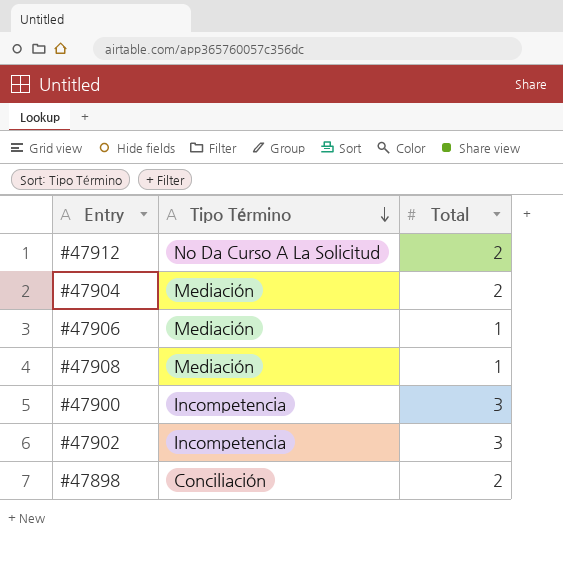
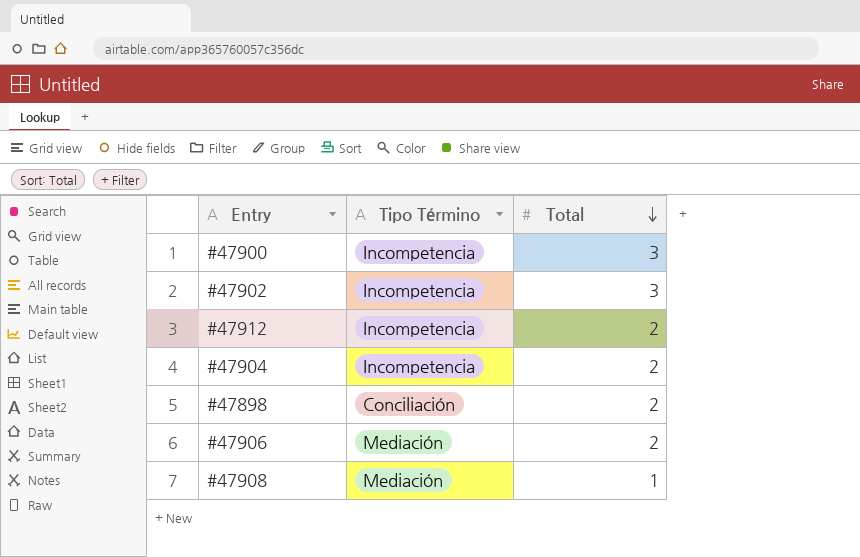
row order: Tipo Término descending -> Total descending
#47912 | Tipo Término: No Da Curso A La Solicitud -> Incompetencia
#47904 | Tipo Término: Mediación -> Incompetencia
#47906 | Total: 1 -> 2

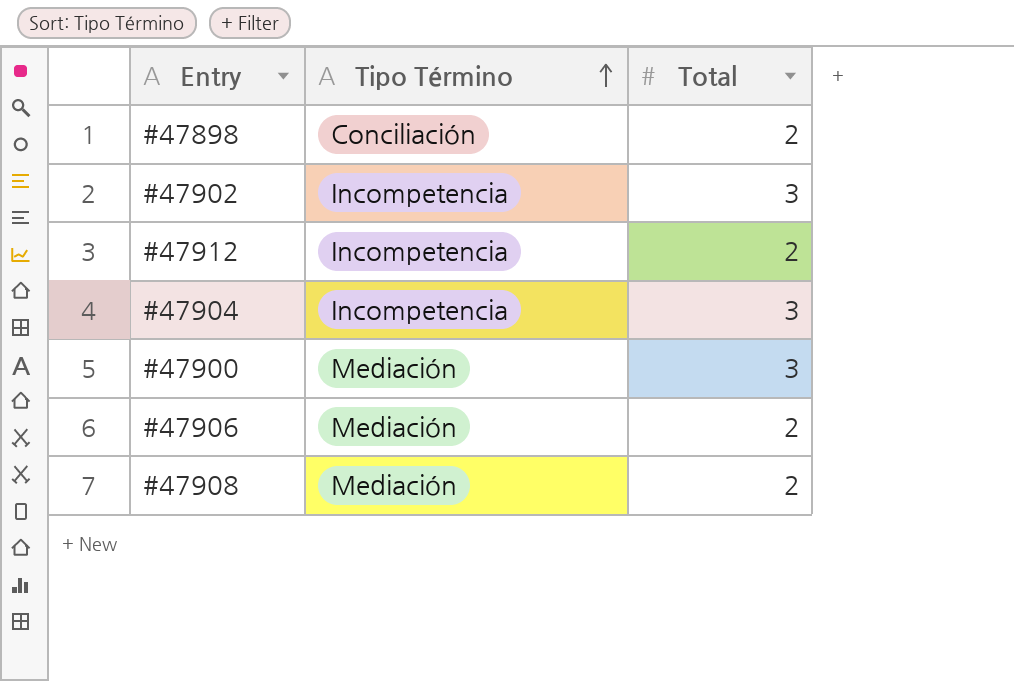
row order: Total descending -> Tipo Término ascending
#47904 | Total: 2 -> 3
#47900 | Tipo Término: Incompetencia -> Mediación
#47908 | Total: 1 -> 2

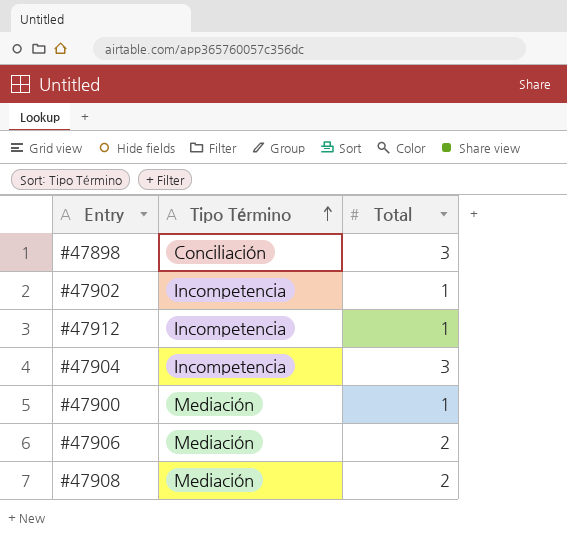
#47898 | Total: 2 -> 3
#47902 | Total: 3 -> 1
#47912 | Total: 2 -> 1
#47900 | Total: 3 -> 1

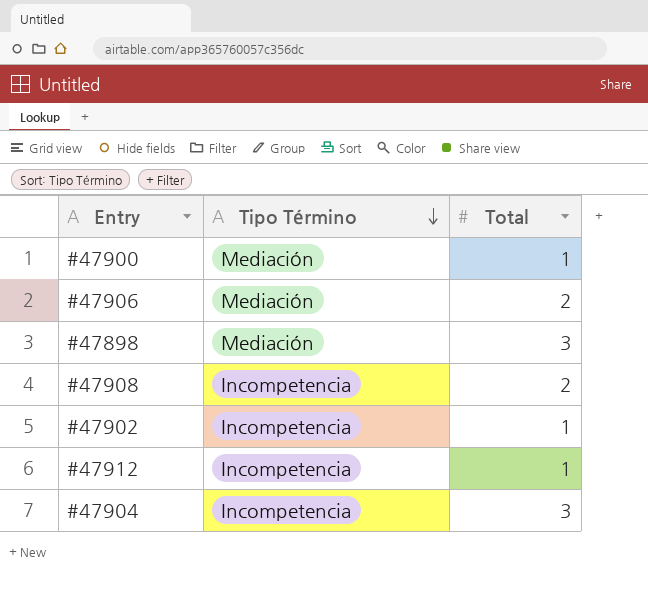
row order: Tipo Término ascending -> Tipo Término descending
#47898 | Tipo Término: Conciliación -> Mediación
#47908 | Tipo Término: Mediación -> Incompetencia

